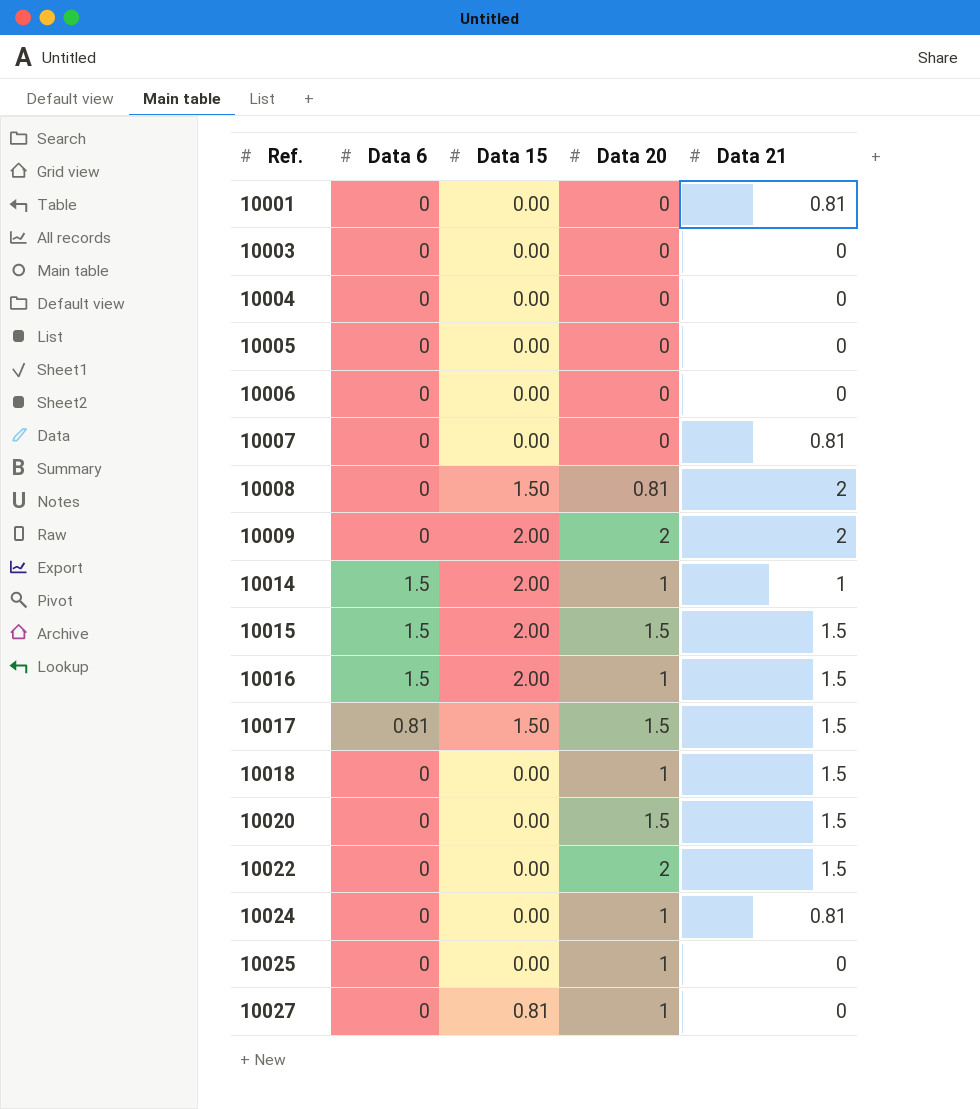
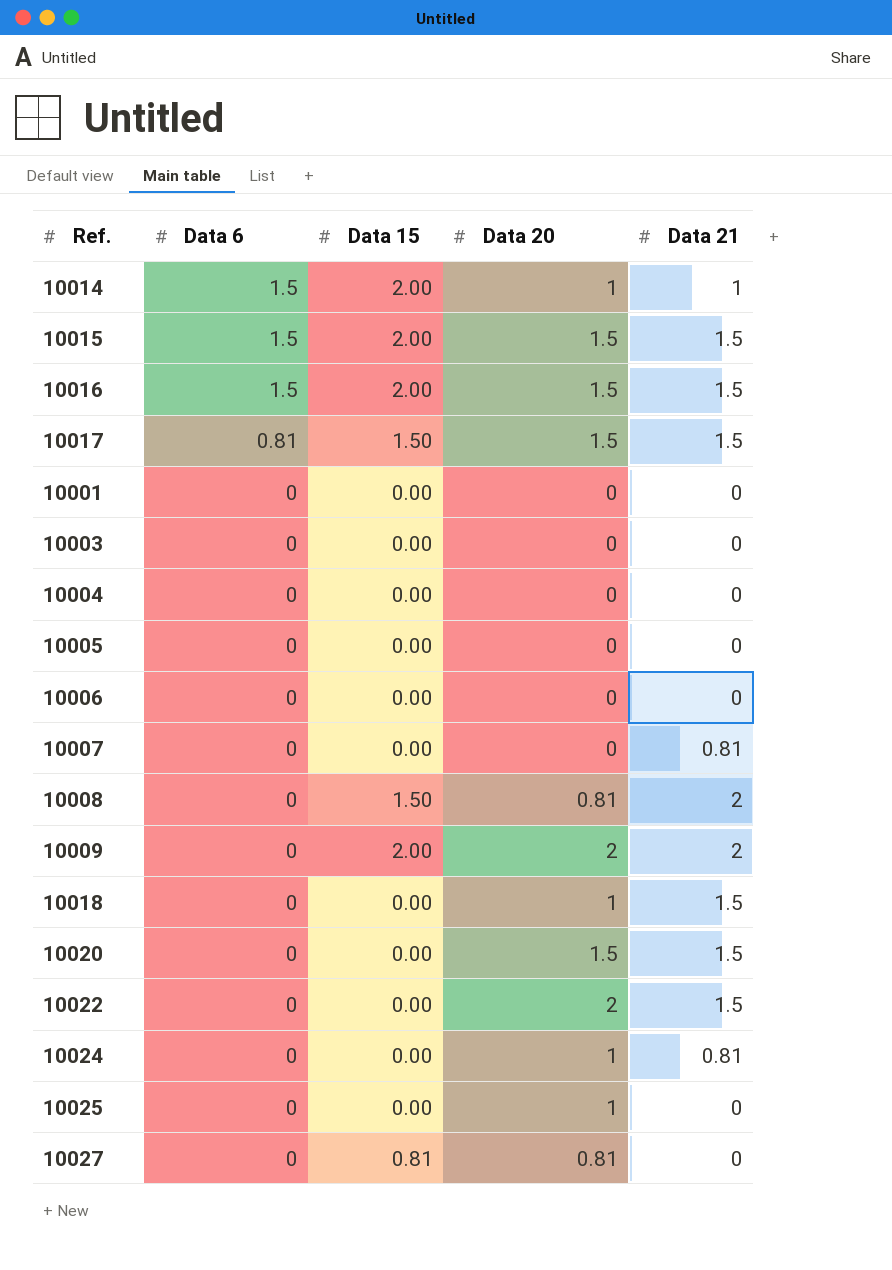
row order: Ref. ascending -> Data 6 descending
10016 | Data 20: 1 -> 1.5
10001 | Data 21: 0.81 -> 0
10027 | Data 20: 1 -> 0.81

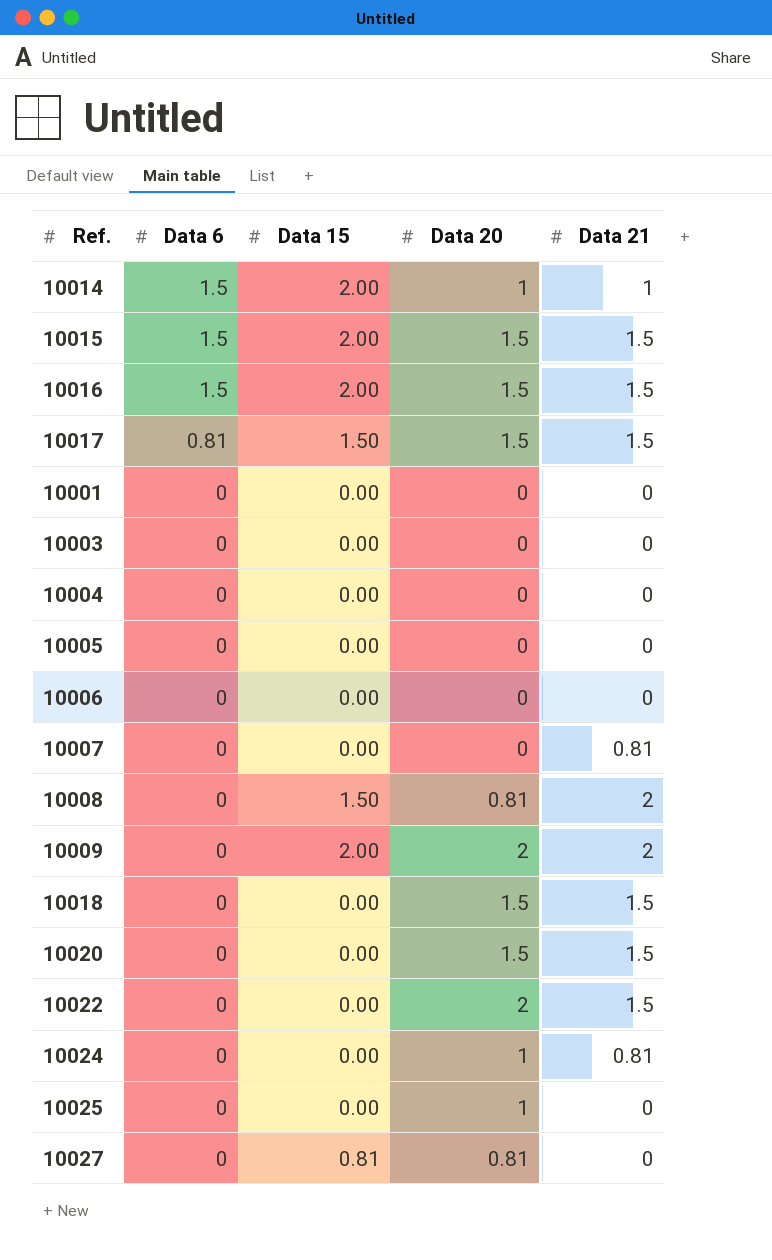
10018 | Data 20: 1 -> 1.5

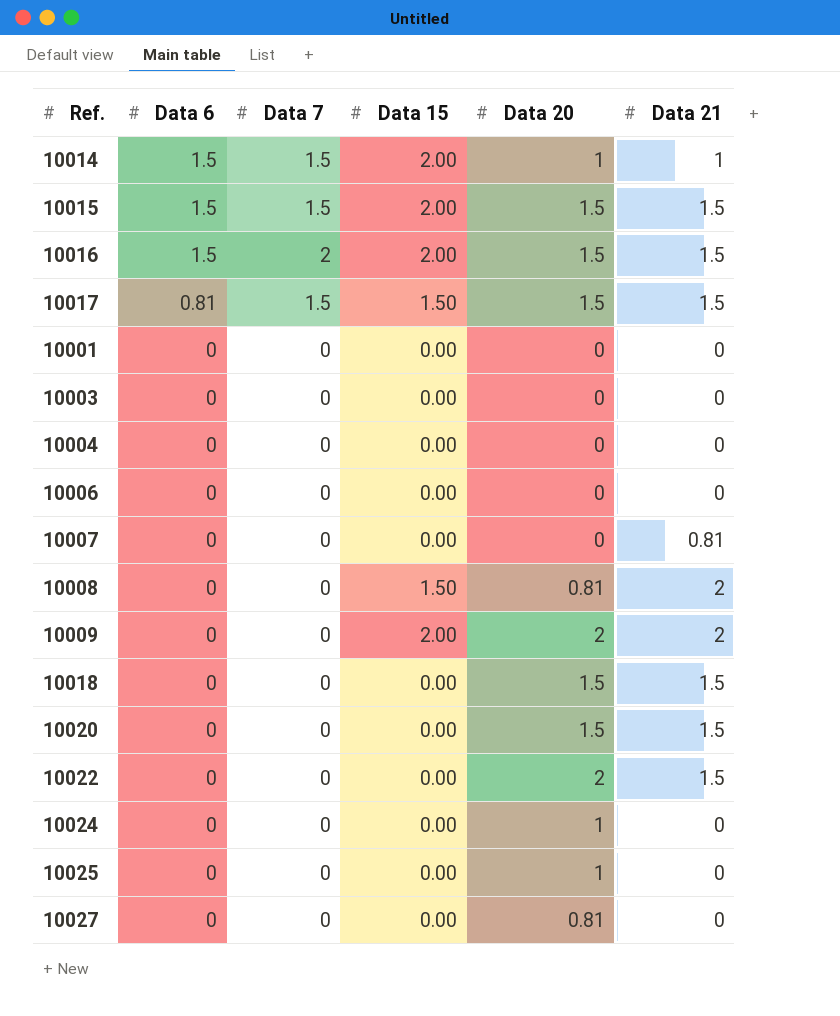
column Data 7 | position: none -> 3
row 10005: 0 | 0.00 | 0 | 0 -> none
10024 | Data 21: 0.81 -> 0
10027 | Data 15: 0.81 -> 0.00

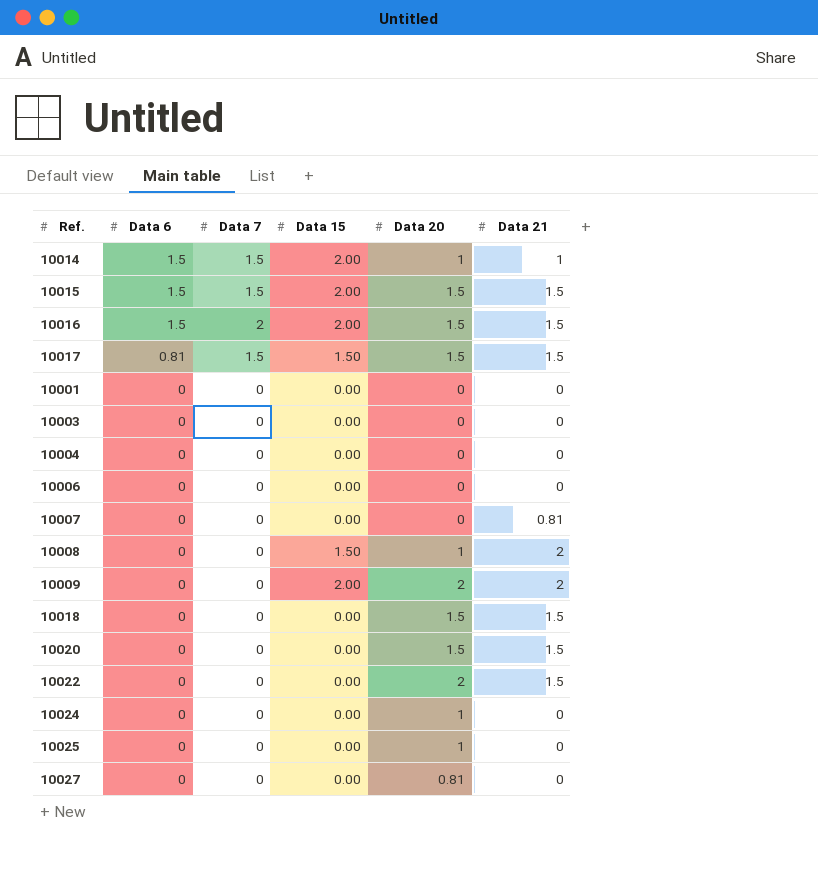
10008 | Data 20: 0.81 -> 1

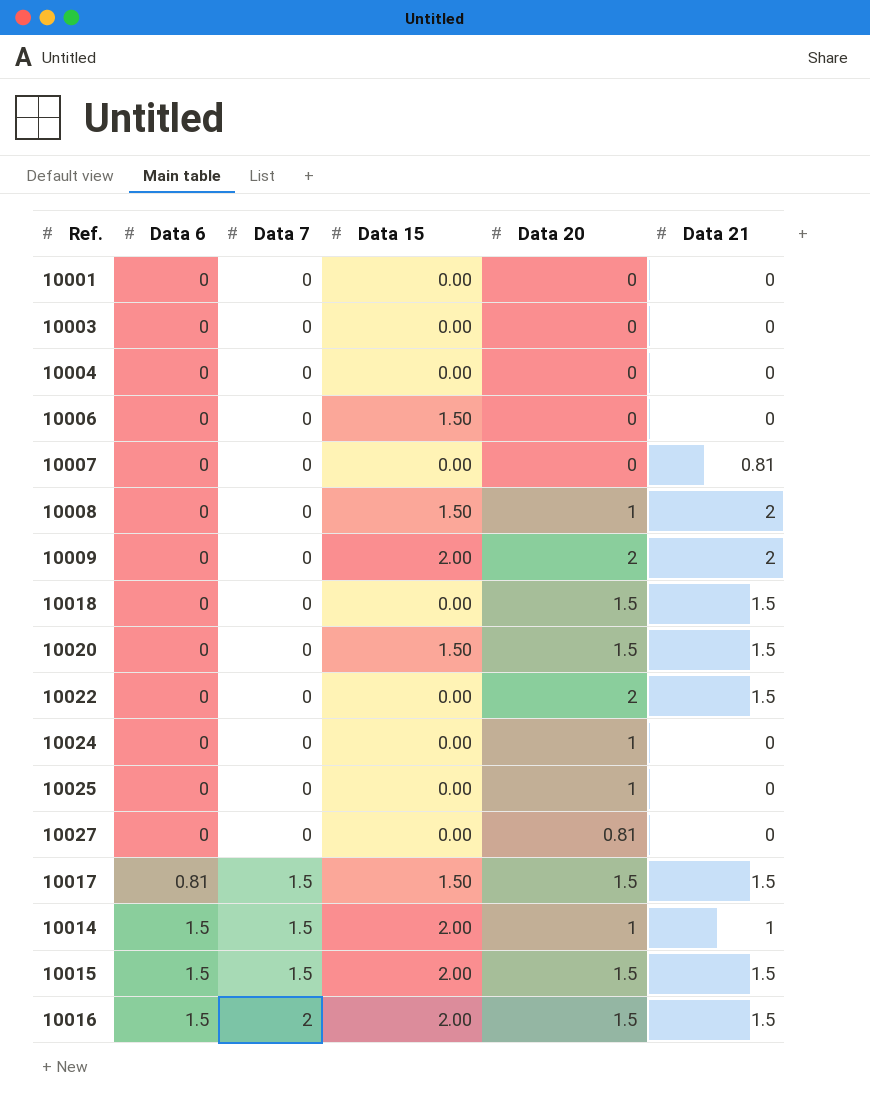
row order: Data 6 descending -> Data 6 ascending
10006 | Data 15: 0.00 -> 1.50
10020 | Data 15: 0.00 -> 1.50

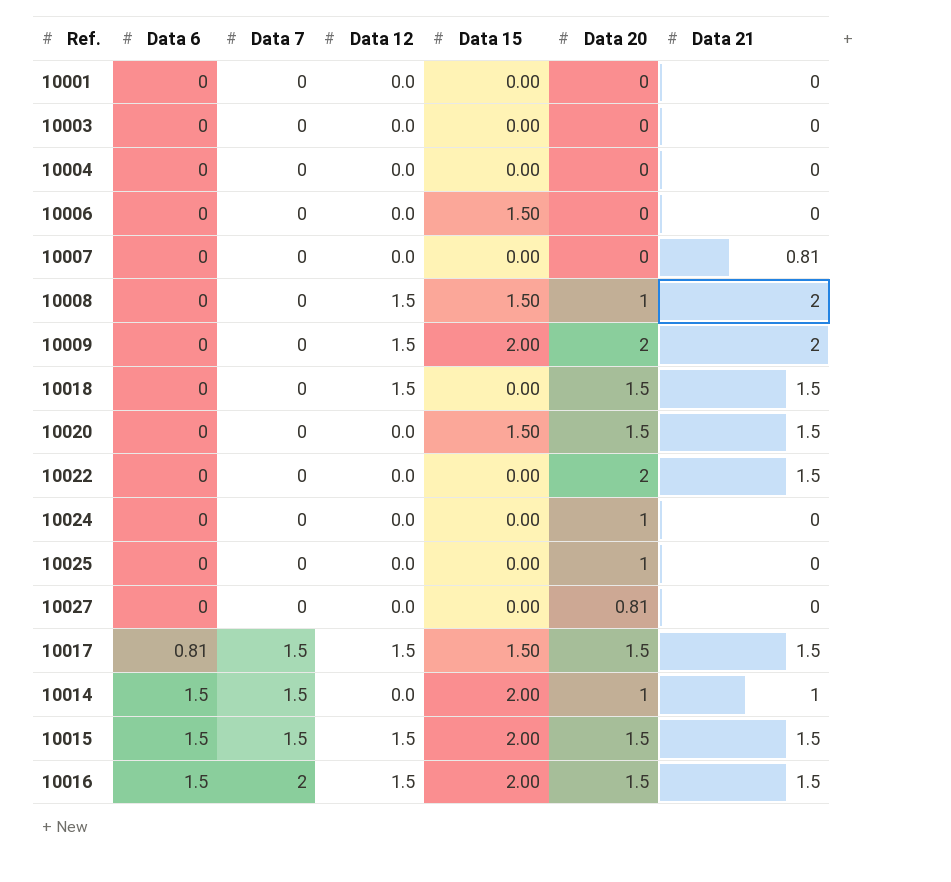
column Data 12 | position: none -> 4

